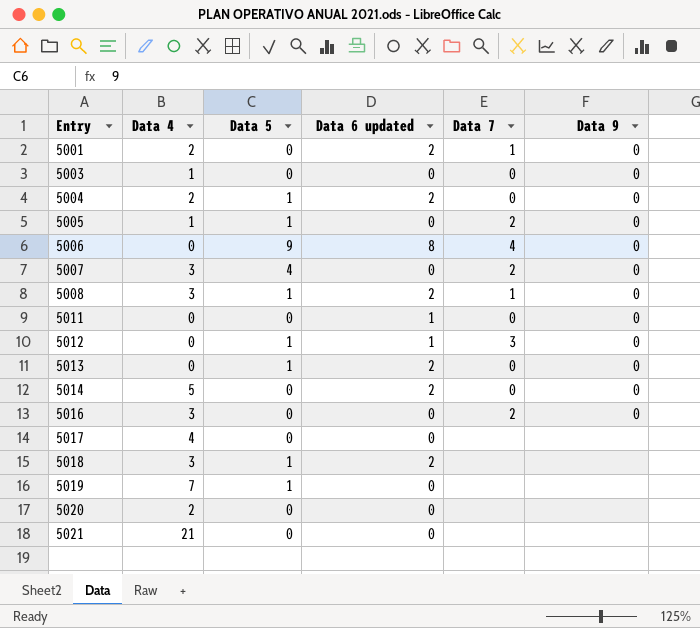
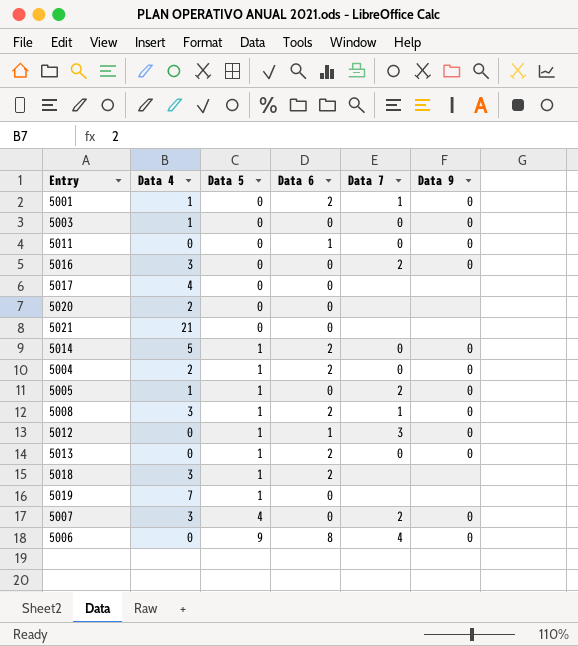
row order: Entry ascending -> Data 5 ascending
column name: Data 6 updated -> Data 6
5001 | Data 4: 2 -> 1
5014 | Data 5: 0 -> 1

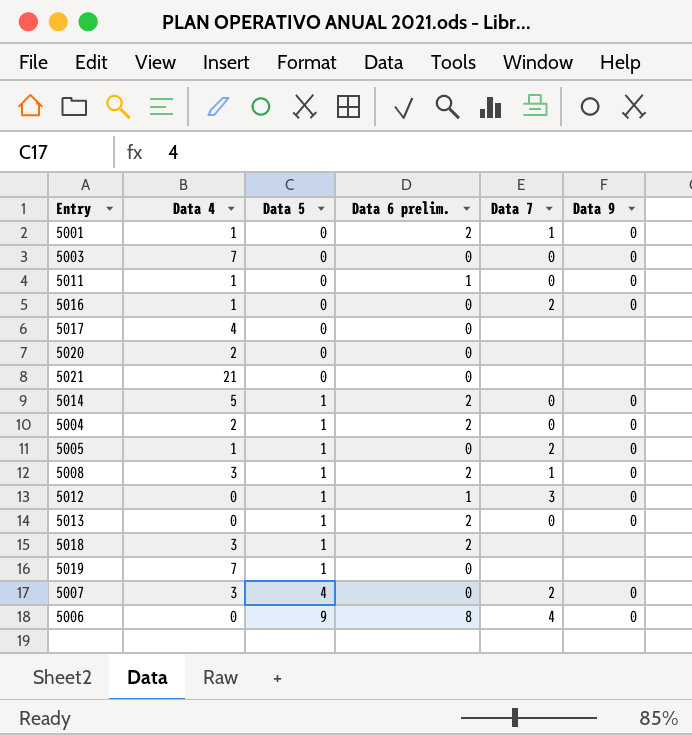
column name: Data 6 -> Data 6 prelim.
5003 | Data 4: 1 -> 7
5011 | Data 4: 0 -> 1
5016 | Data 4: 3 -> 1

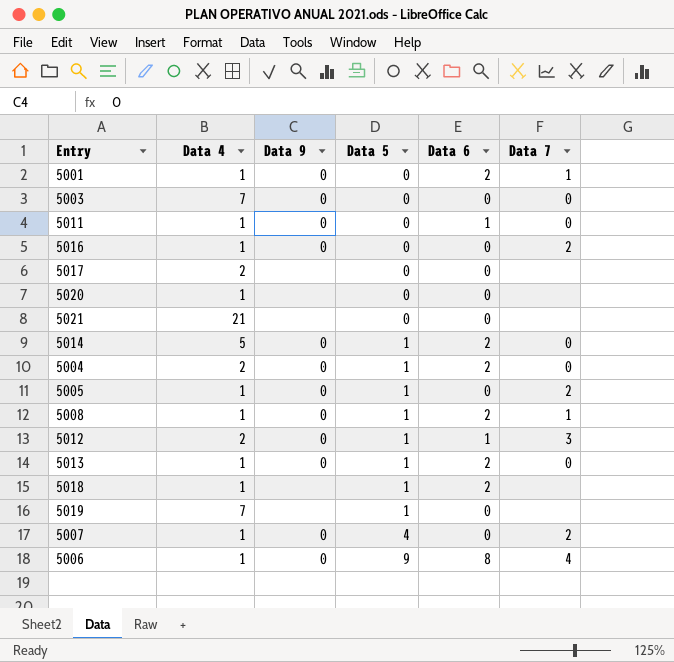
column Data 9 | position: 6 -> 3
column name: Data 6 prelim. -> Data 6
5017 | Data 4: 4 -> 2
5020 | Data 4: 2 -> 1
5008 | Data 4: 3 -> 1
5012 | Data 4: 0 -> 2
5013 | Data 4: 0 -> 1
5018 | Data 4: 3 -> 1
5007 | Data 4: 3 -> 1
5006 | Data 4: 0 -> 1

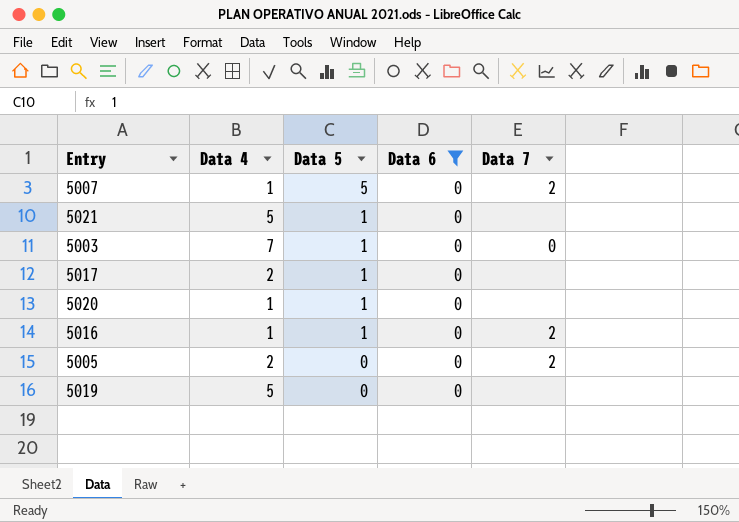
filter: none -> Data 6 = 0
row order: Data 5 ascending -> Data 5 descending
column Data 9 | position: 3 -> none
5007 | Data 5: 4 -> 5
5021 | Data 4: 21 -> 5
5021 | Data 5: 0 -> 1
5003 | Data 5: 0 -> 1
5017 | Data 5: 0 -> 1
5020 | Data 5: 0 -> 1
5016 | Data 5: 0 -> 1
5005 | Data 4: 1 -> 2
5005 | Data 5: 1 -> 0
5019 | Data 4: 7 -> 5
5019 | Data 5: 1 -> 0

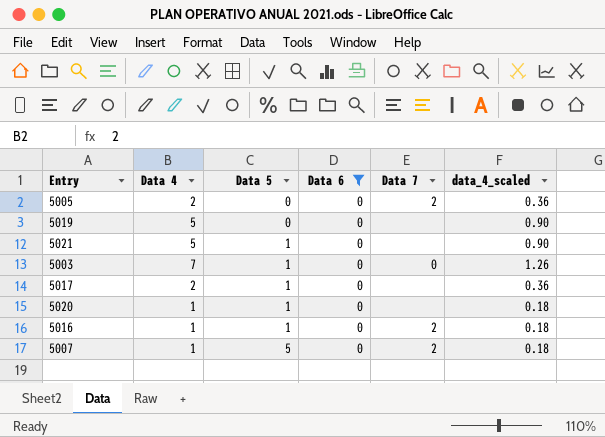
row order: Data 5 descending -> Data 5 ascending
column data_4_scaled | formula: none -> [Data 4] * 0.18

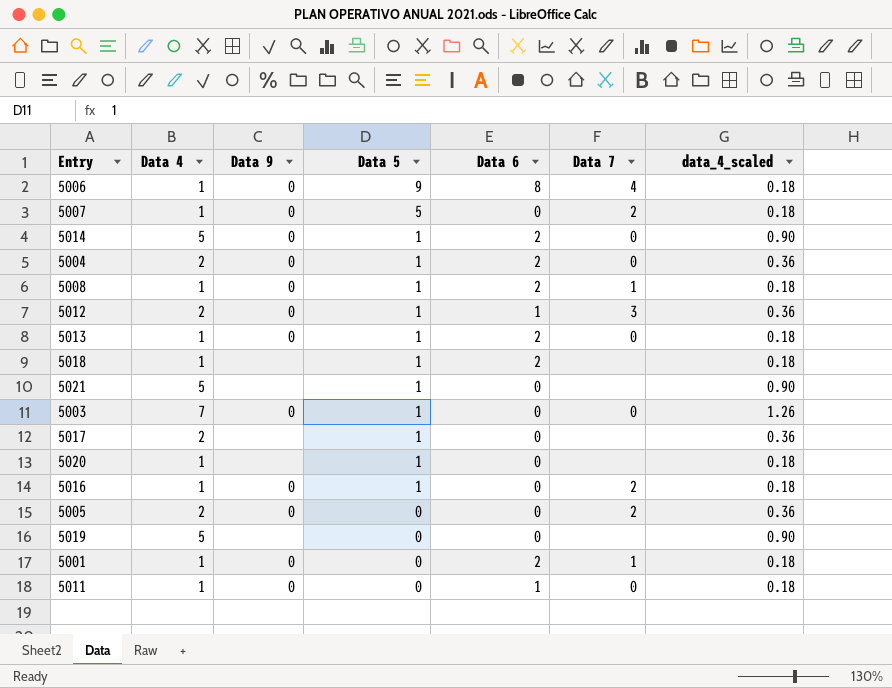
filter: Data 6 = 0 -> none
row order: Data 5 ascending -> Data 5 descending
column Data 9 | position: none -> 3

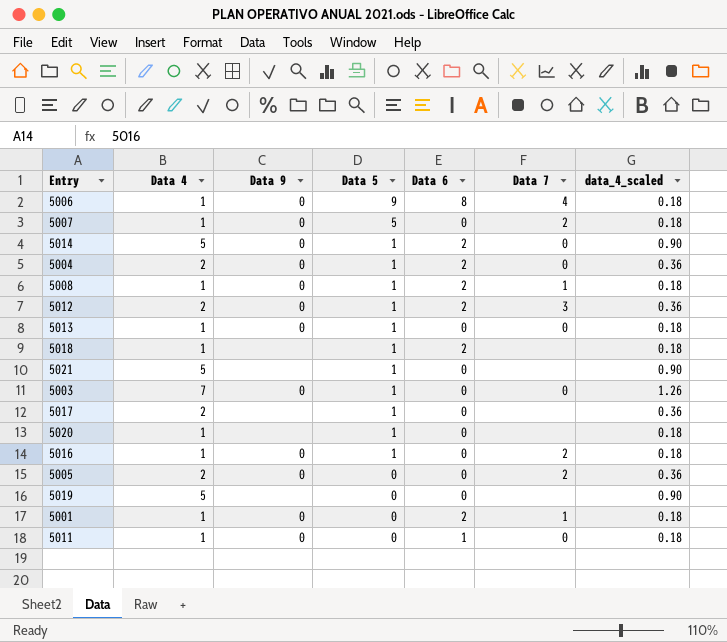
5012 | Data 6: 1 -> 2
5013 | Data 6: 2 -> 0

